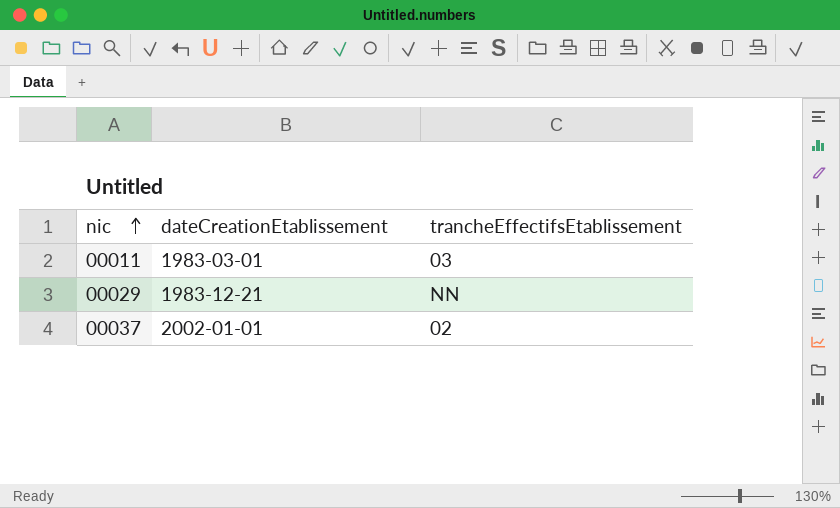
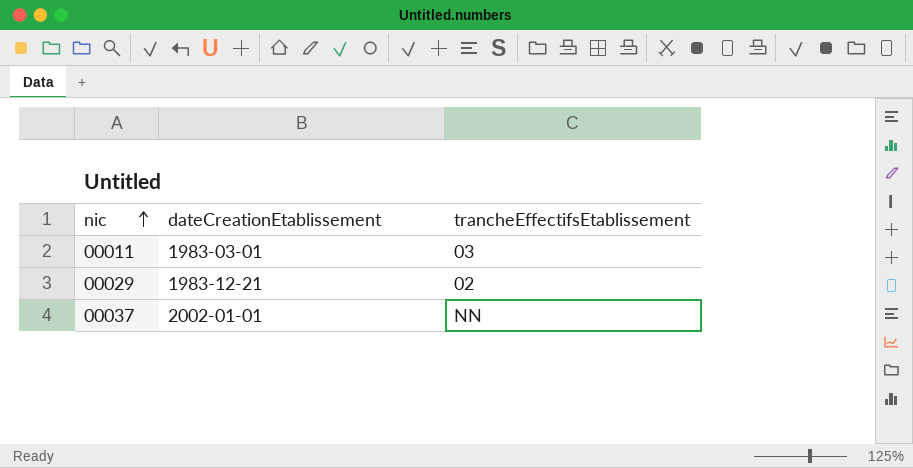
00029 | trancheEffectifsEtablissement: NN -> 02
00037 | trancheEffectifsEtablissement: 02 -> NN

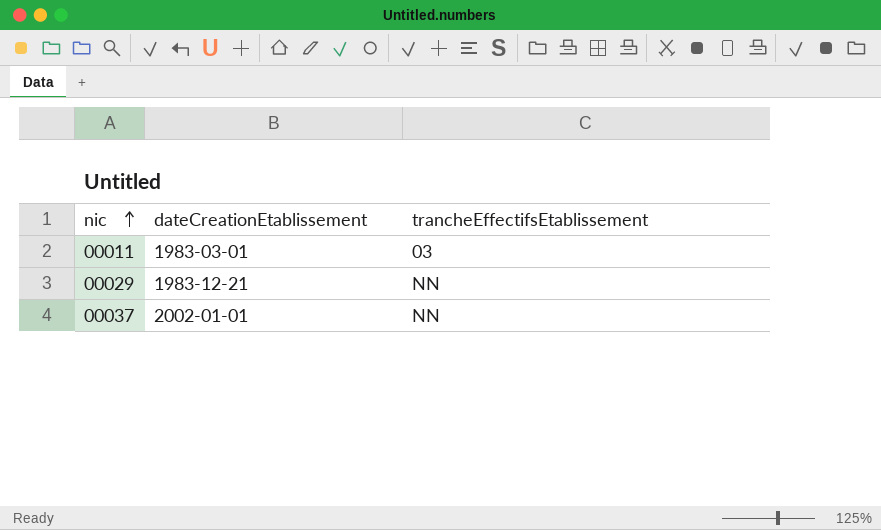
00029 | trancheEffectifsEtablissement: 02 -> NN

